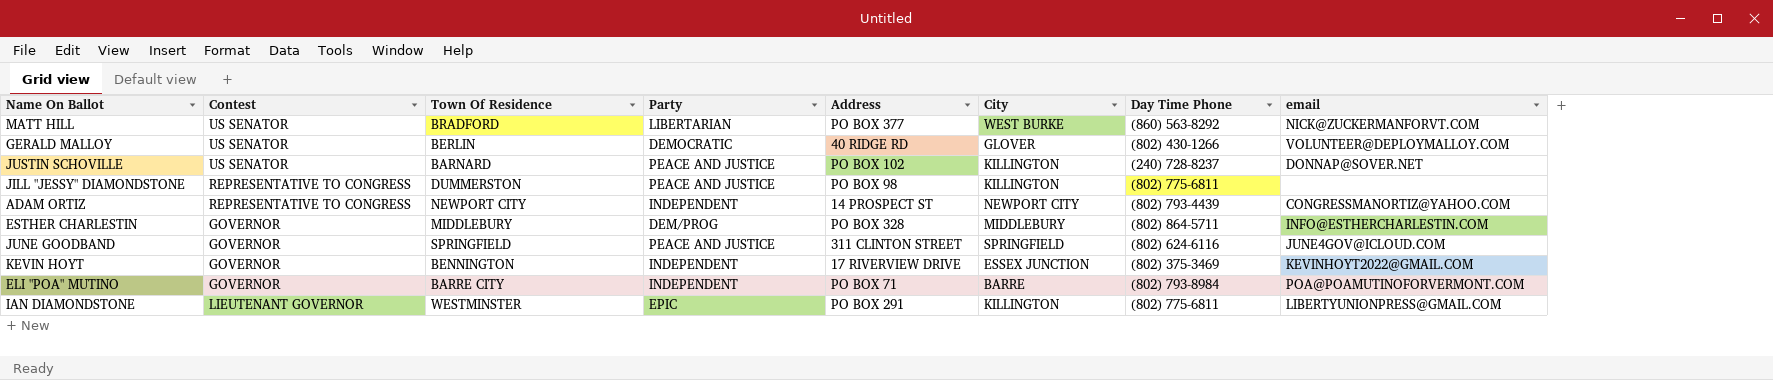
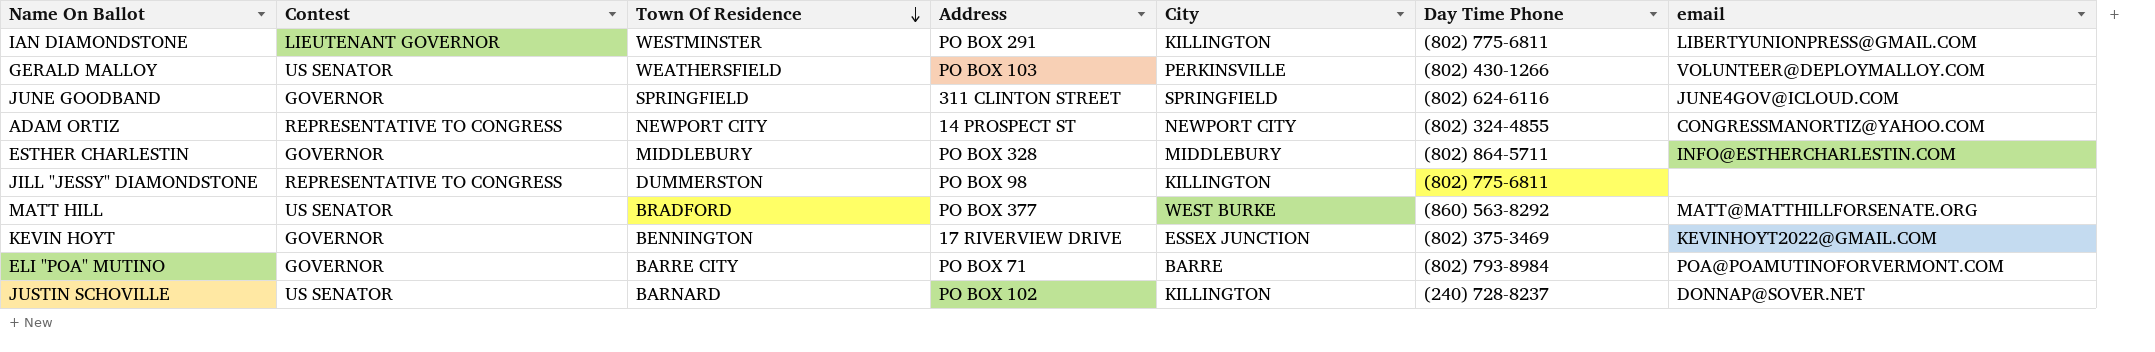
row order: none -> Town Of Residence descending
column Party | position: 4 -> none
GERALD MALLOY | Town Of Residence: BERLIN -> WEATHERSFIELD
GERALD MALLOY | Address: 40 RIDGE RD -> PO BOX 103
GERALD MALLOY | City: GLOVER -> PERKINSVILLE
ADAM ORTIZ | Day Time Phone: (802) 793-4439 -> (802) 324-4855
MATT HILL | email: NICK@ZUCKERMANFORVT.COM -> MATT@MATTHILLFORSENATE.ORG

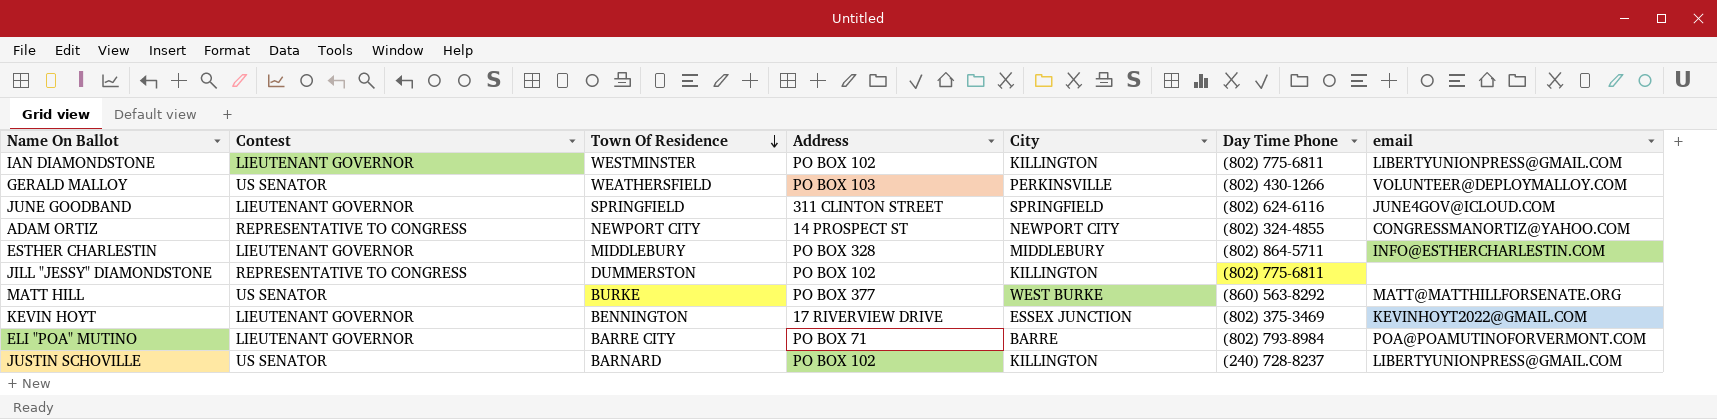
IAN DIAMONDSTONE | Address: PO BOX 291 -> PO BOX 102
JUNE GOODBAND | Contest: GOVERNOR -> LIEUTENANT GOVERNOR
ESTHER CHARLESTIN | Contest: GOVERNOR -> LIEUTENANT GOVERNOR
JILL "JESSY" DIAMONDSTONE | Address: PO BOX 98 -> PO BOX 102
MATT HILL | Town Of Residence: BRADFORD -> BURKE
KEVIN HOYT | Contest: GOVERNOR -> LIEUTENANT GOVERNOR
ELI "POA" MUTINO | Contest: GOVERNOR -> LIEUTENANT GOVERNOR
JUSTIN SCHOVILLE | email: DONNAP@SOVER.NET -> LIBERTYUNIONPRESS@GMAIL.COM

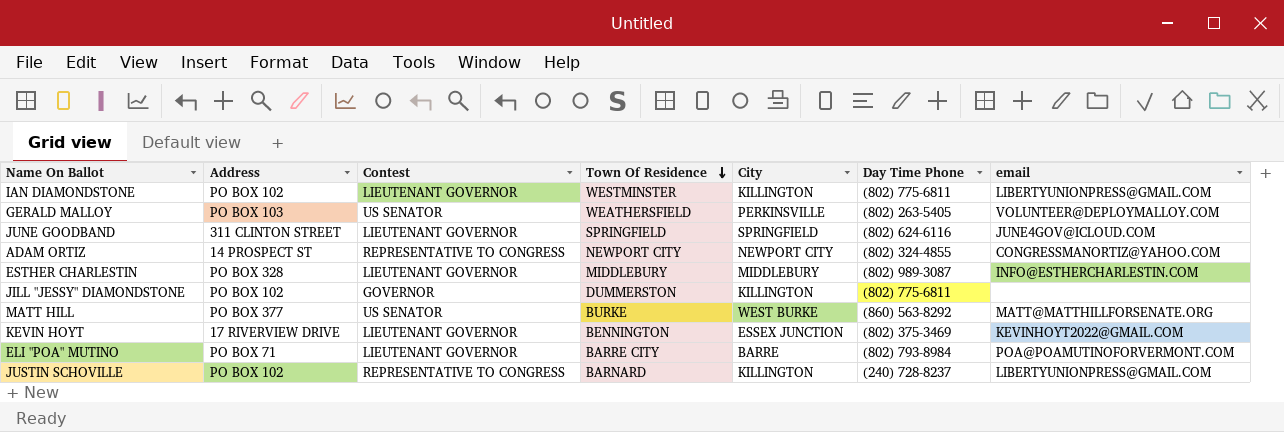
column Address | position: 4 -> 2
GERALD MALLOY | Day Time Phone: (802) 430-1266 -> (802) 263-5405
ESTHER CHARLESTIN | Day Time Phone: (802) 864-5711 -> (802) 989-3087
JILL "JESSY" DIAMONDSTONE | Contest: REPRESENTATIVE TO CONGRESS -> GOVERNOR
JUSTIN SCHOVILLE | Contest: US SENATOR -> REPRESENTATIVE TO CONGRESS

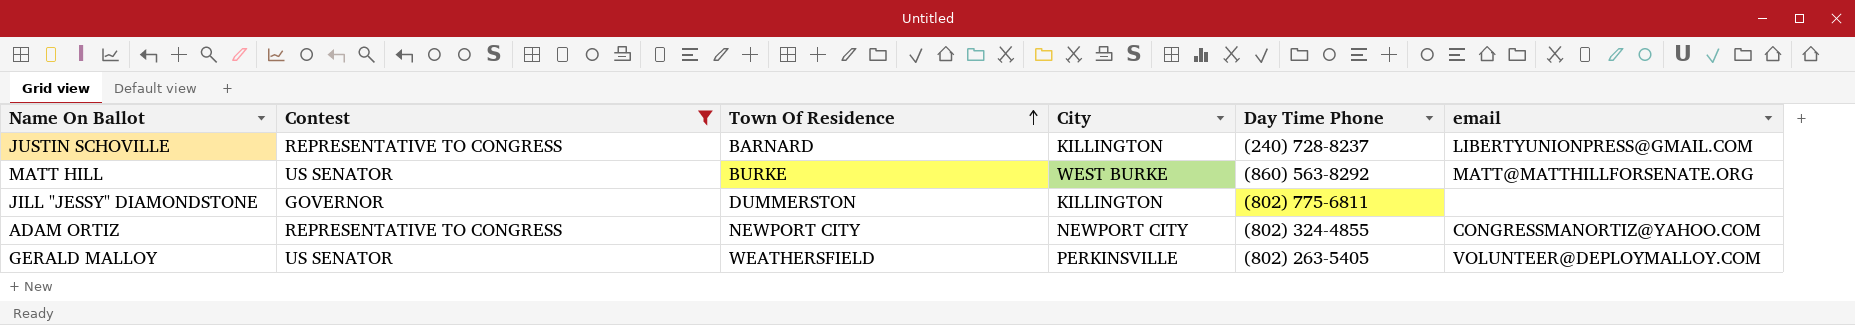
filter: none -> Contest != LIEUTENANT GOVERNOR
row order: Town Of Residence descending -> Town Of Residence ascending
column Address | position: 2 -> none

